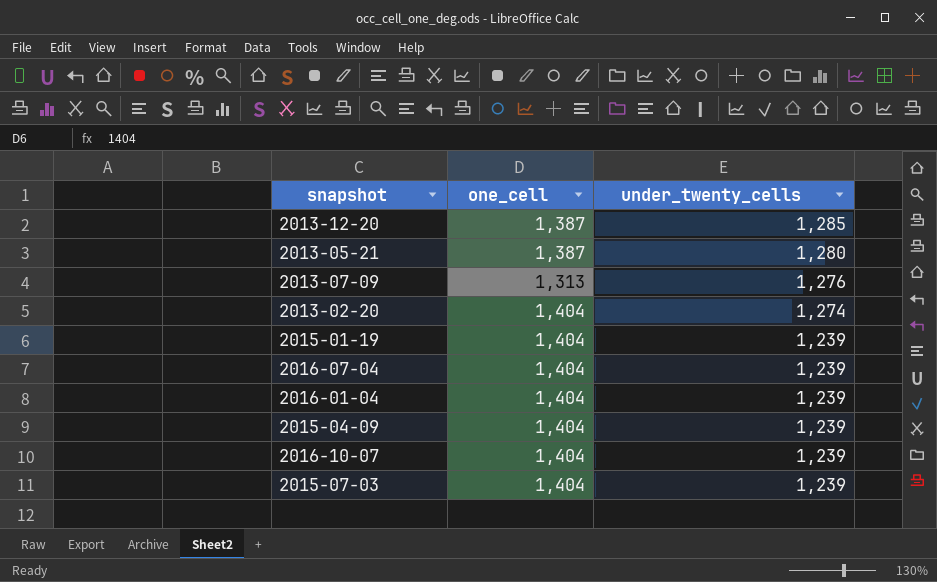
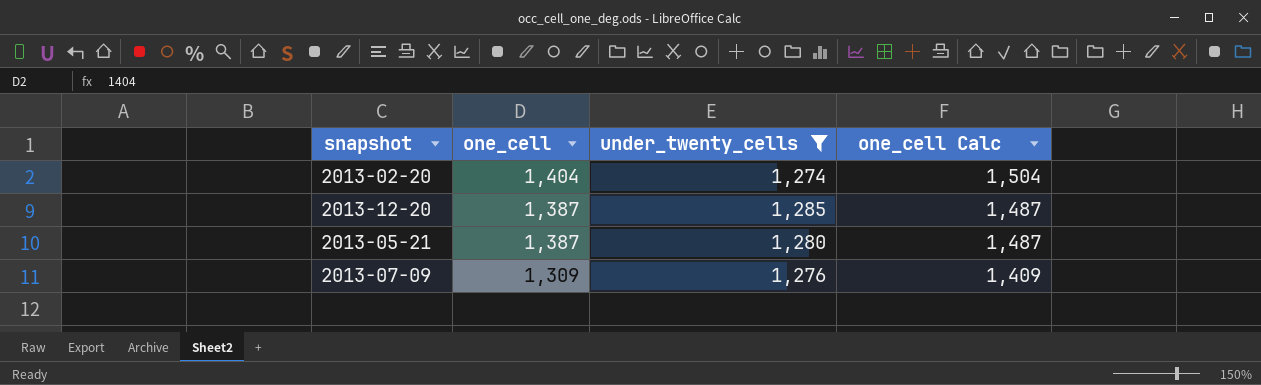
filter: none -> under_twenty_cells != 1,239
row order: under_twenty_cells descending -> one_cell descending
column one_cell Calc | formula: none -> [one_cell] + 100
2013-07-09 | one_cell: 1,313 -> 1,309

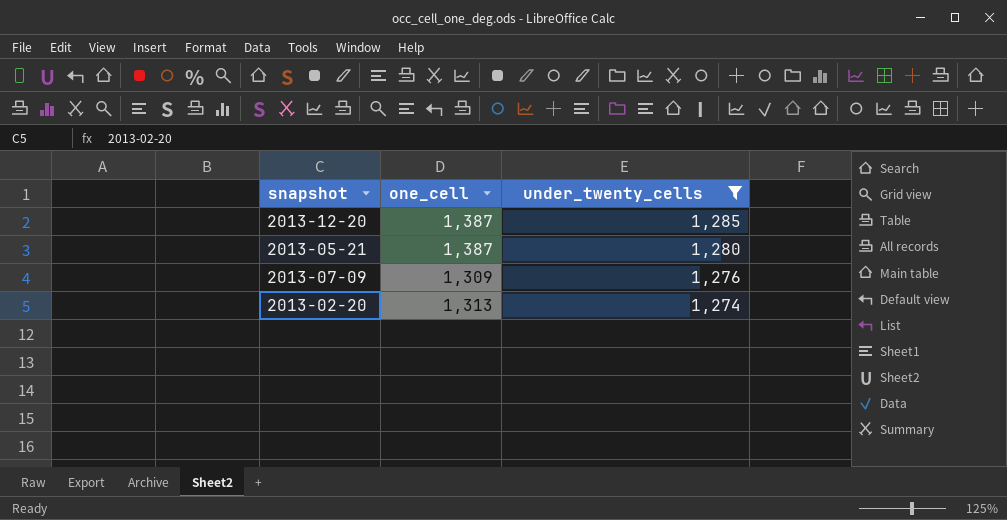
row order: one_cell descending -> under_twenty_cells descending
column one_cell Calc | formula: [one_cell] + 100 -> none
2013-02-20 | one_cell: 1,404 -> 1,313

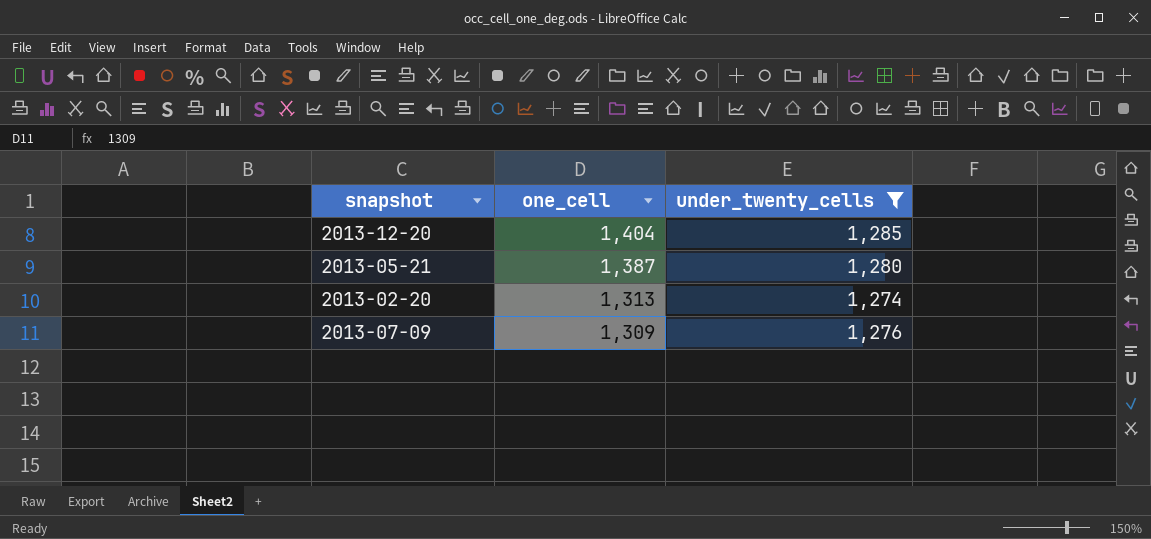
row order: under_twenty_cells descending -> one_cell descending
2013-12-20 | one_cell: 1,387 -> 1,404

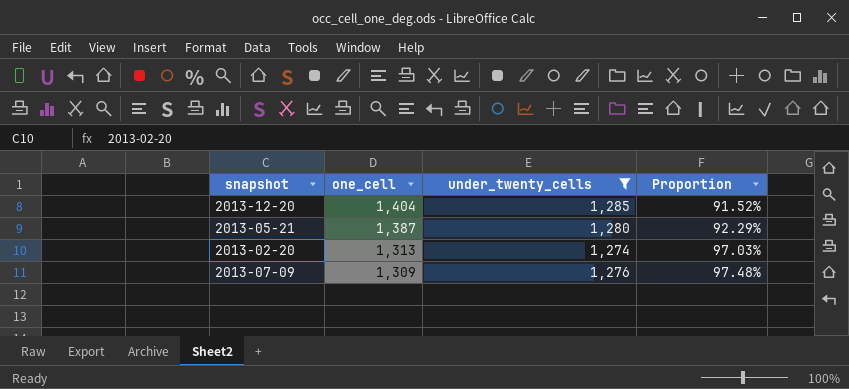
column Proportion | formula: none -> [under_twenty_cells] / [one_cell]

